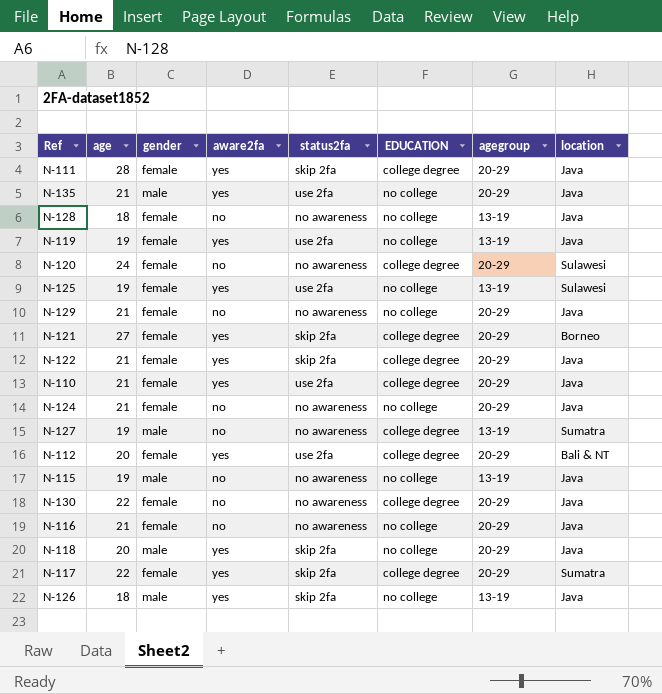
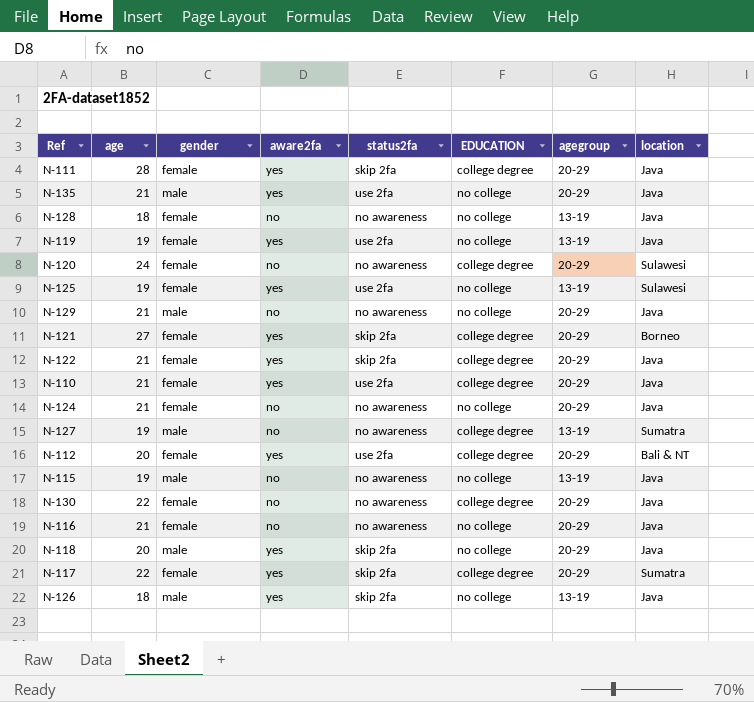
N-129 | gender: female -> male

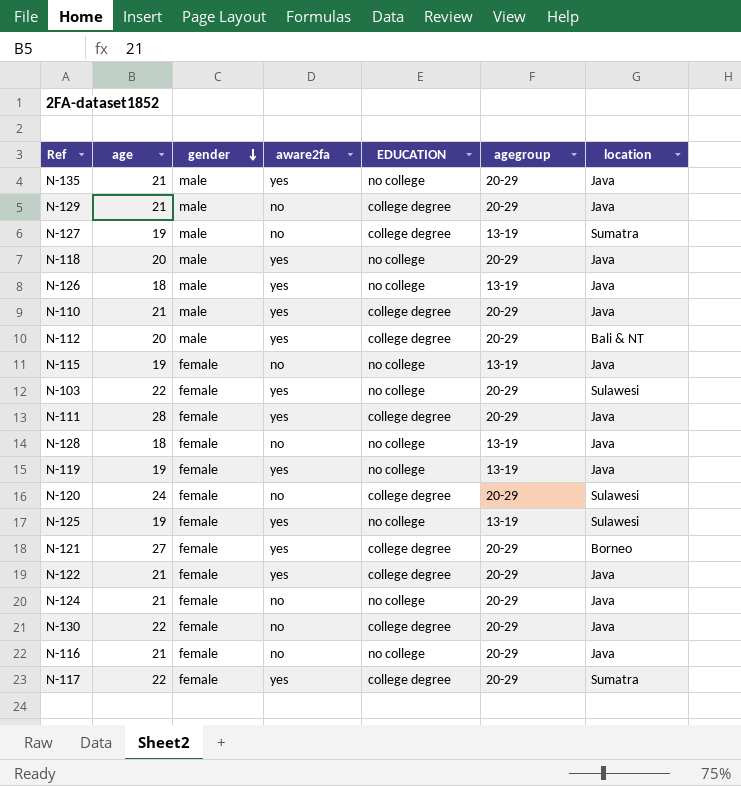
row order: none -> gender descending
column status2fa | position: 5 -> none
N-129 | EDUCATION: no college -> college degree
N-110 | gender: female -> male
N-112 | gender: female -> male
N-115 | gender: male -> female
row N-103: none -> 22 | female | yes | no college | 20-29 | Sulawesi

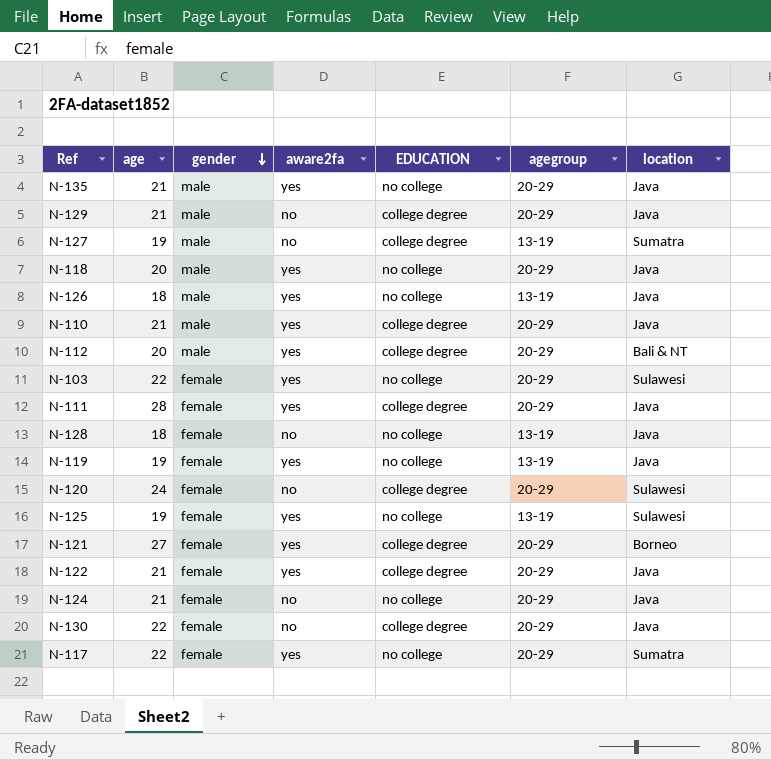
row N-115: 19 | female | no | no college | 13-19 | Java -> none
row N-116: 21 | female | no | no college | 20-29 | Java -> none
N-117 | EDUCATION: college degree -> no college

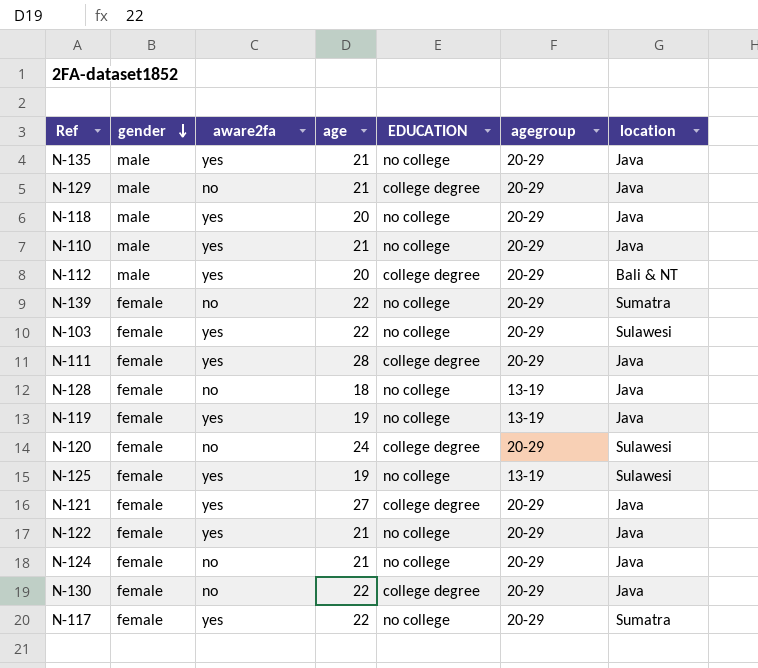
column age | position: 2 -> 4
row N-127: 19 | male | no | college degree | 13-19 | Sumatra -> none
row N-126: 18 | male | yes | no college | 13-19 | Java -> none
N-110 | EDUCATION: college degree -> no college
row N-139: none -> female | no | 22 | no college | 20-29 | Sumatra
N-121 | location: Borneo -> Java
N-122 | EDUCATION: college degree -> no college

